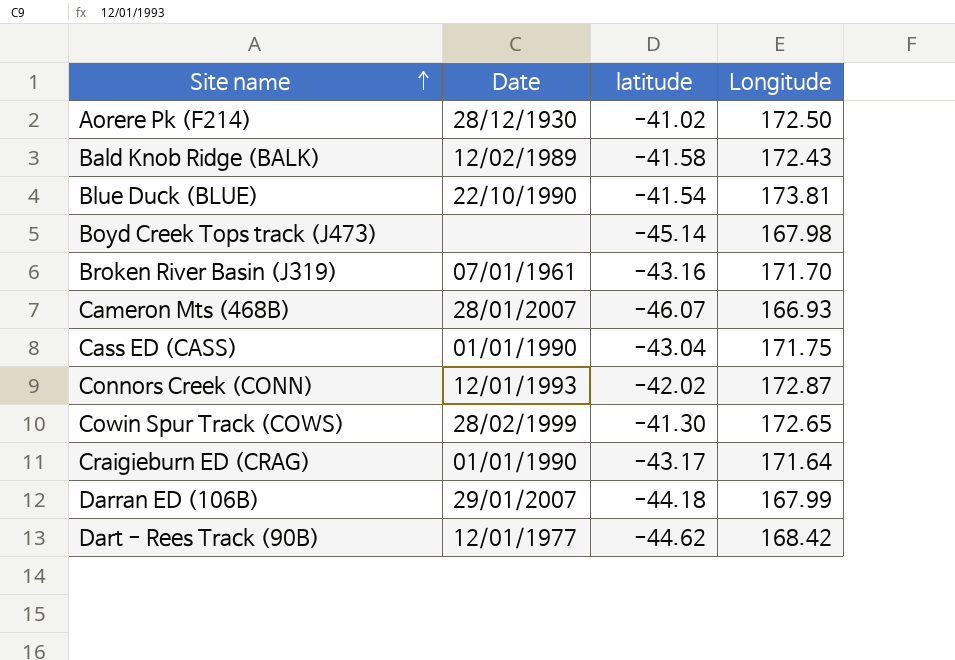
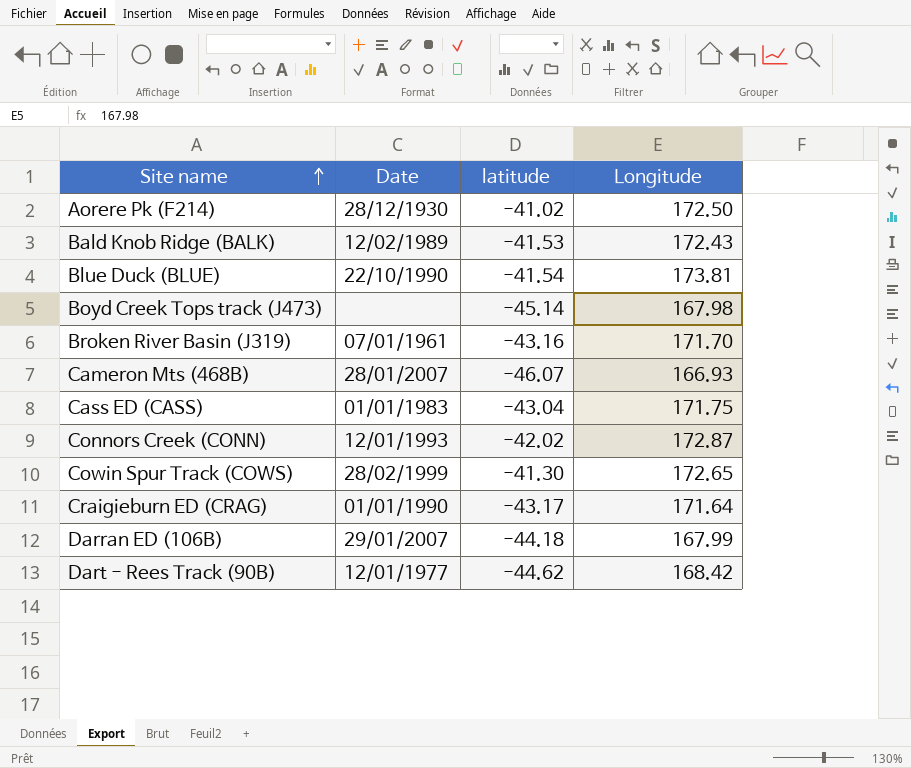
Bald Knob Ridge (BALK) | latitude: -41.58 -> -41.53
Cass ED (CASS) | Date: 01/01/1990 -> 01/01/1983

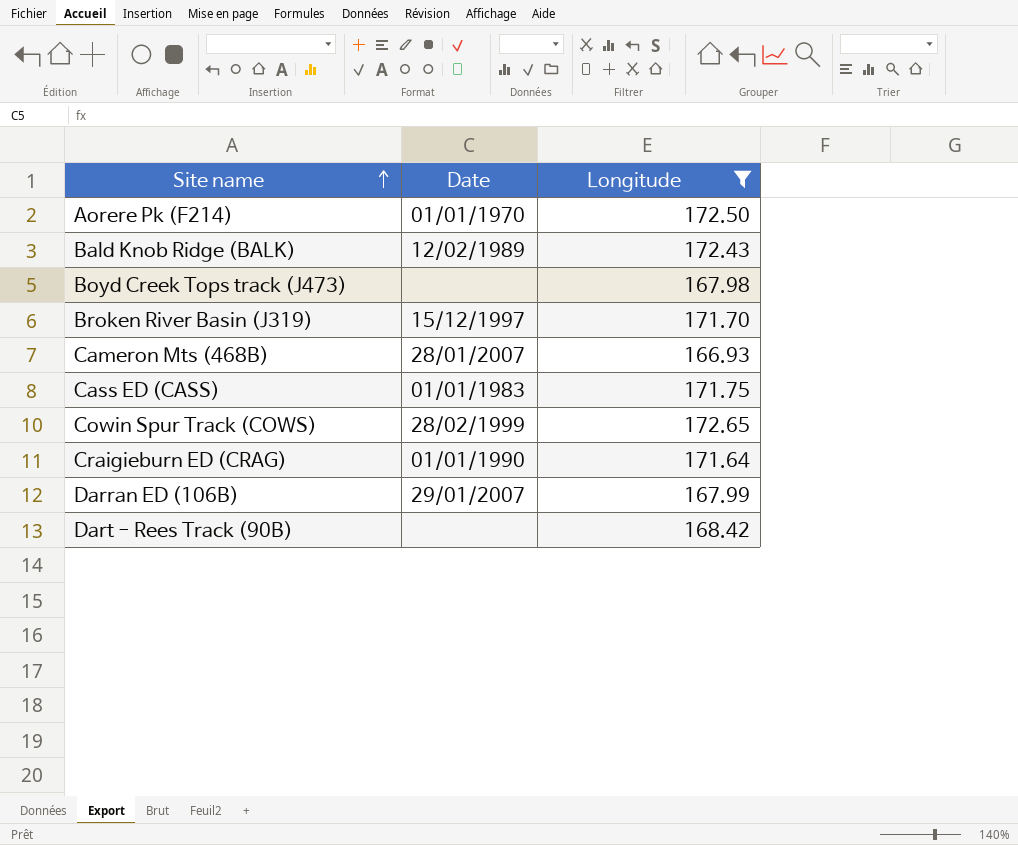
filter: none -> Longitude <= 172.65
column latitude | position: 3 -> none
Aorere Pk (F214) | Date: 28/12/1930 -> 01/01/1970
Broken River Basin (J319) | Date: 07/01/1961 -> 15/12/1997
Dart - Rees Track (90B) | Date: 12/01/1977 -> none

